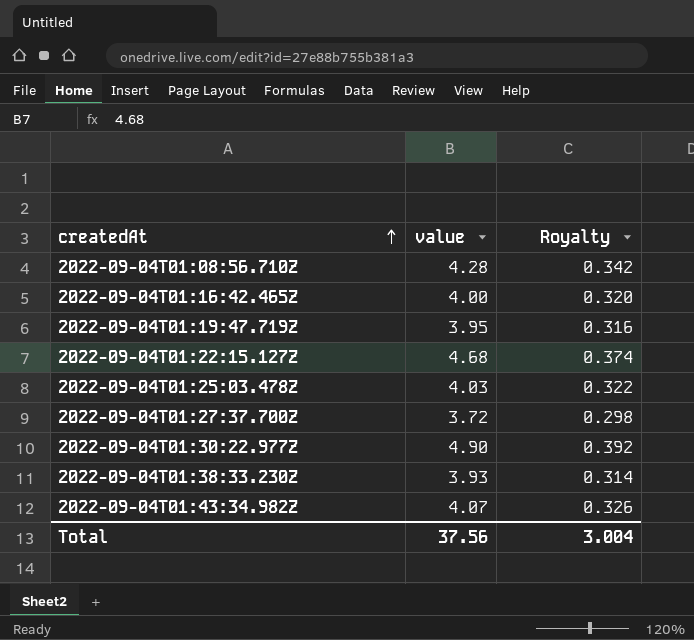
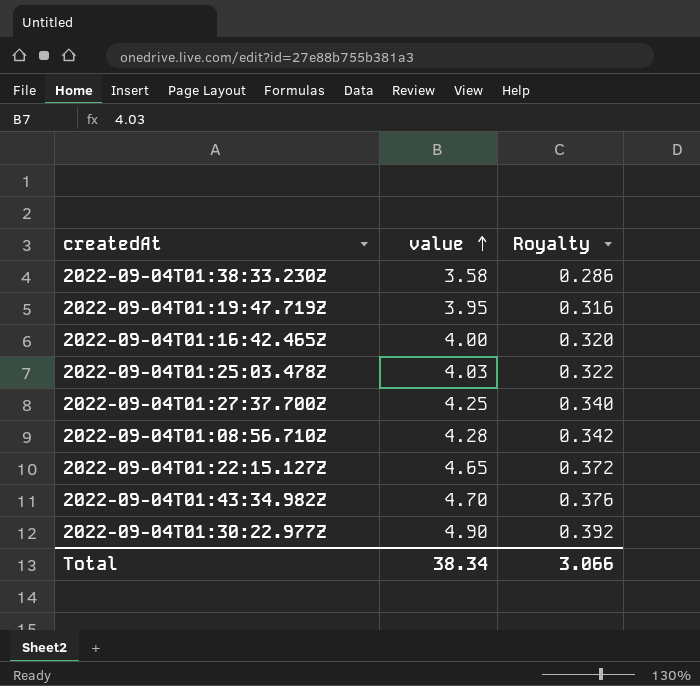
row order: createdAt ascending -> value ascending
2022-09-04T01:38:33.230Z | value: 3.93 -> 3.58
2022-09-04T01:38:33.230Z | Royalty: 0.314 -> 0.286
2022-09-04T01:27:37.700Z | value: 3.72 -> 4.25
2022-09-04T01:27:37.700Z | Royalty: 0.298 -> 0.340
2022-09-04T01:22:15.127Z | value: 4.68 -> 4.65
2022-09-04T01:22:15.127Z | Royalty: 0.374 -> 0.372
2022-09-04T01:43:34.982Z | value: 4.07 -> 4.70
2022-09-04T01:43:34.982Z | Royalty: 0.326 -> 0.376
Total | value: 37.56 -> 38.34
Total | Royalty: 3.004 -> 3.066

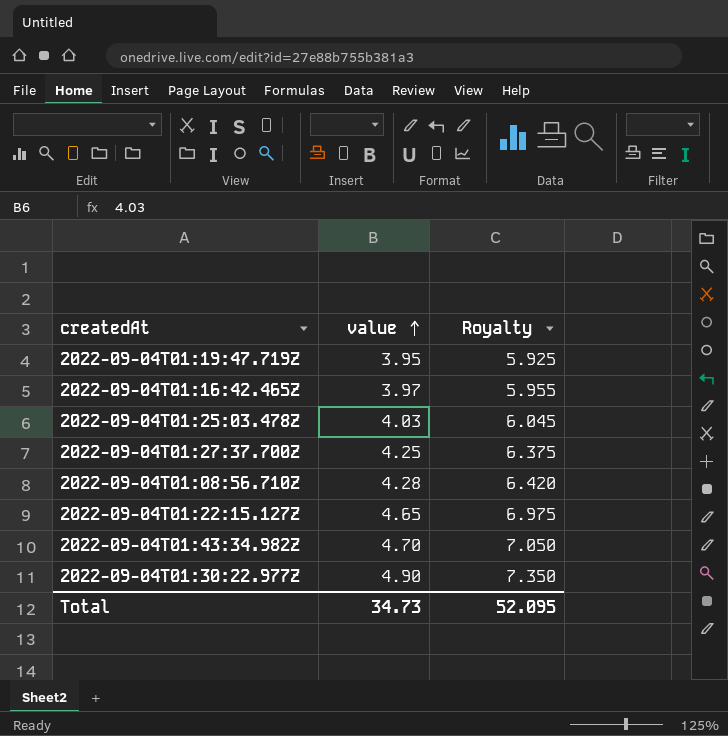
column Royalty | formula: [value] * 0.08 -> [value] * 1.5
row 2022-09-04T01:38:33.230Z: 3.58 | 0.286 -> none
2022-09-04T01:16:42.465Z | value: 4.00 -> 3.97
Total | value: 38.34 -> 34.73
Total | Royalty: 3.066 -> 52.095

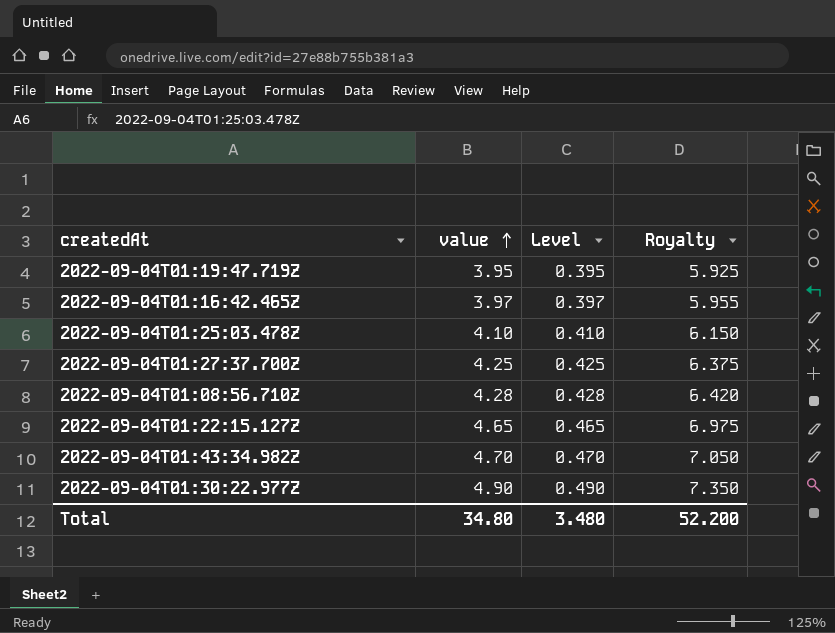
column Level | formula: none -> [value] * 0.1
2022-09-04T01:25:03.478Z | value: 4.03 -> 4.10
2022-09-04T01:25:03.478Z | Royalty: 6.045 -> 6.150
Total | value: 34.73 -> 34.80
Total | Royalty: 52.095 -> 52.200

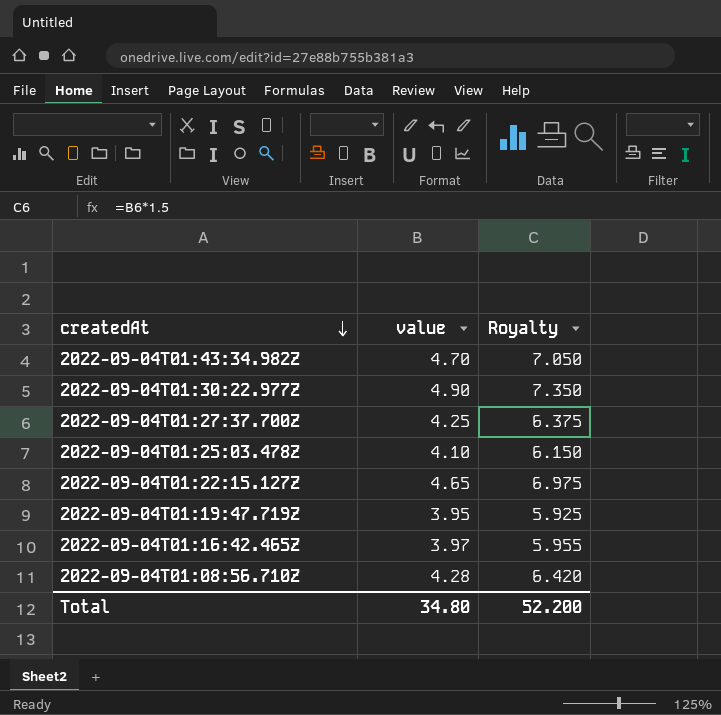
row order: value ascending -> createdAt descending
column Level | formula: [value] * 0.1 -> none

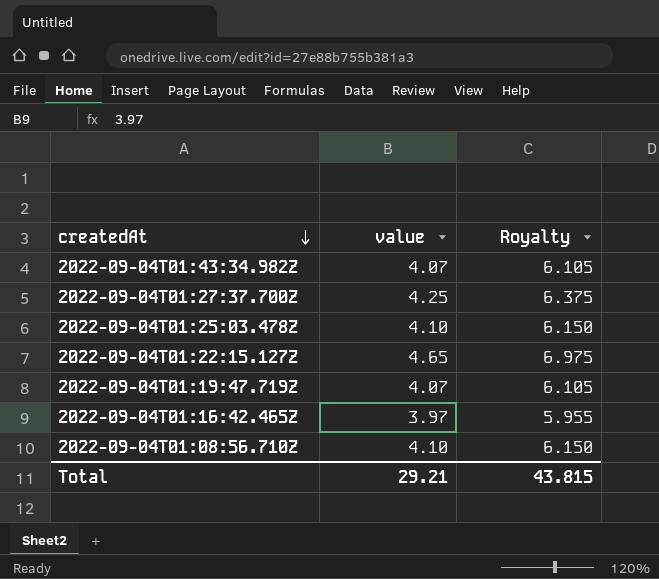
row 2022-09-04T01:30:22.977Z: 4.90 | 7.350 -> none
2022-09-04T01:43:34.982Z | value: 4.70 -> 4.07
2022-09-04T01:43:34.982Z | Royalty: 7.050 -> 6.105
2022-09-04T01:19:47.719Z | value: 3.95 -> 4.07
2022-09-04T01:19:47.719Z | Royalty: 5.925 -> 6.105
2022-09-04T01:08:56.710Z | value: 4.28 -> 4.10
2022-09-04T01:08:56.710Z | Royalty: 6.420 -> 6.150
Total | value: 34.80 -> 29.21
Total | Royalty: 52.200 -> 43.815

